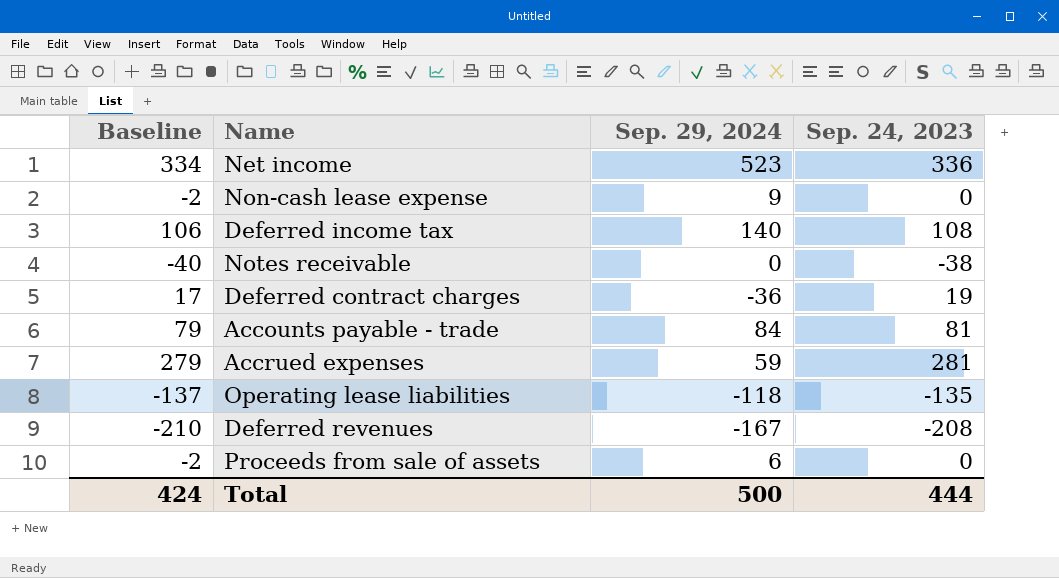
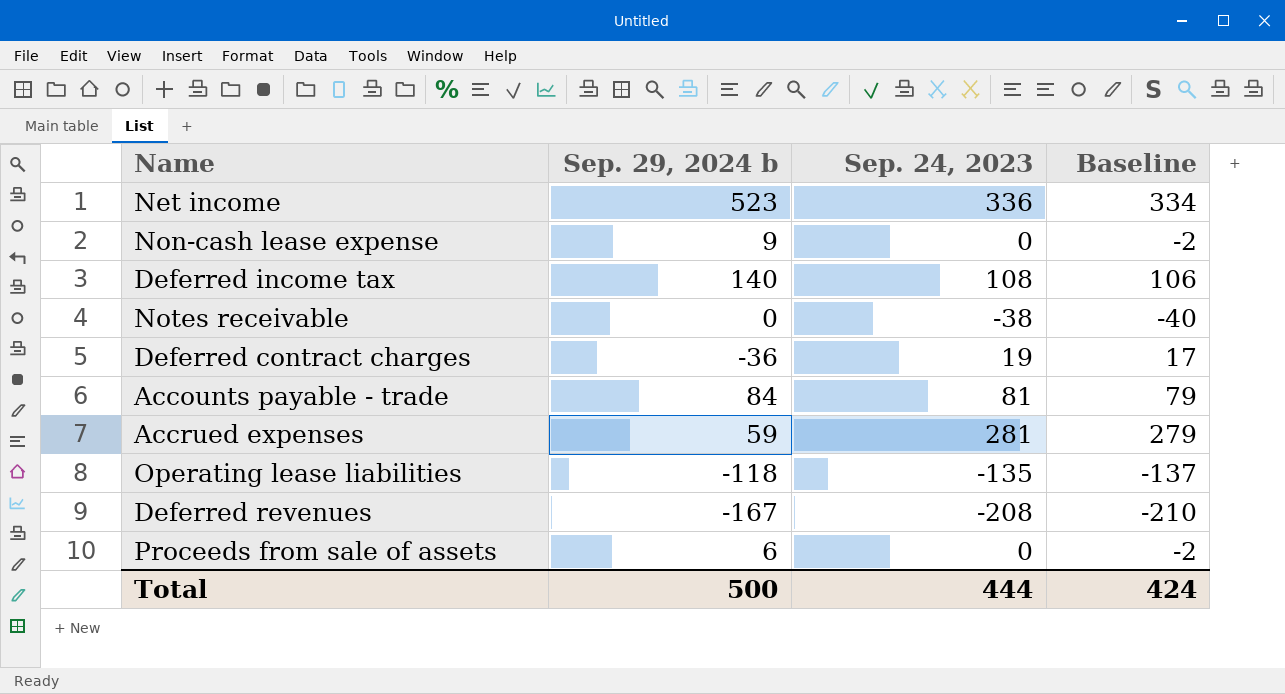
column name: Sep. 29, 2024 -> Sep. 29, 2024 b
column Baseline | position: 1 -> 4

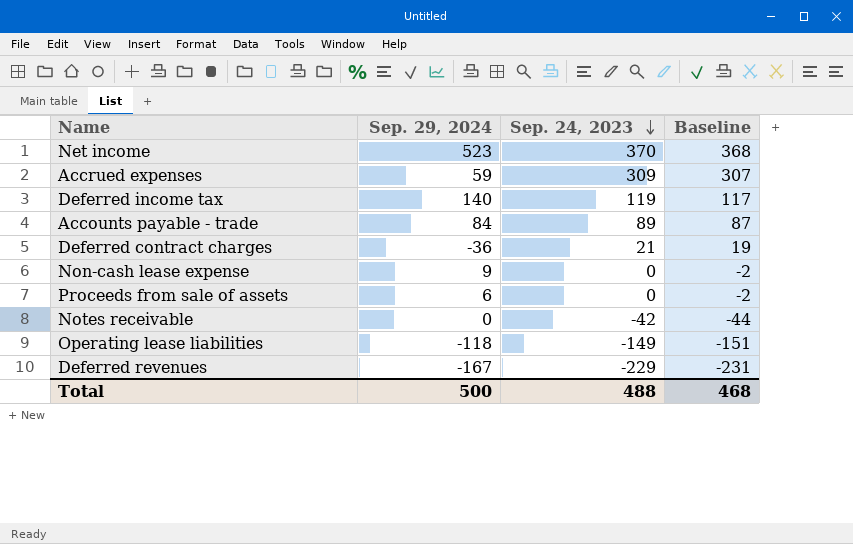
row order: none -> Sep. 24, 2023 descending
column name: Sep. 29, 2024 b -> Sep. 29, 2024
Net income | Sep. 24, 2023: 336 -> 370
Net income | Baseline: 334 -> 368
Accrued expenses | Sep. 24, 2023: 281 -> 309
Accrued expenses | Baseline: 279 -> 307
Deferred income tax | Sep. 24, 2023: 108 -> 119
Deferred income tax | Baseline: 106 -> 117
Accounts payable - trade | Sep. 24, 2023: 81 -> 89
Accounts payable - trade | Baseline: 79 -> 87
Deferred contract charges | Sep. 24, 2023: 19 -> 21
Deferred contract charges | Baseline: 17 -> 19
Notes receivable | Sep. 24, 2023: -38 -> -42
Notes receivable | Baseline: -40 -> -44
Operating lease liabilities | Sep. 24, 2023: -135 -> -149
Operating lease liabilities | Baseline: -137 -> -151
Deferred revenues | Sep. 24, 2023: -208 -> -229
Deferred revenues | Baseline: -210 -> -231
Total | Sep. 24, 2023: 444 -> 488
Total | Baseline: 424 -> 468

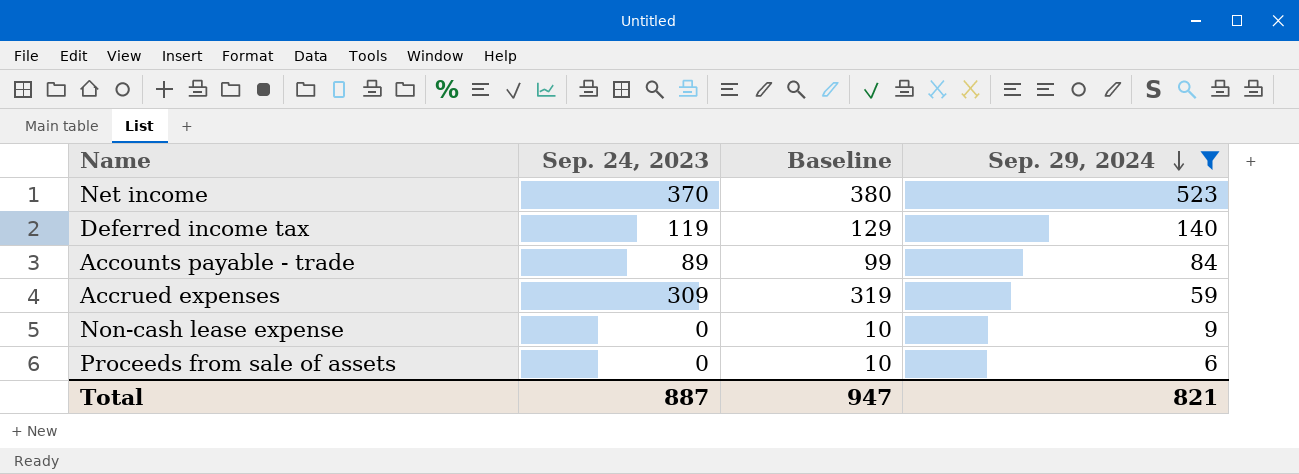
filter: none -> Sep. 29, 2024 >= 6
row order: Sep. 24, 2023 descending -> Sep. 29, 2024 descending
column Baseline | formula: [Sep. 24, 2023] - 2 -> [Sep. 24, 2023] + 10
column Sep. 29, 2024 | position: 2 -> 4
Total | Sep. 24, 2023: 488 -> 887
Total | Baseline: 468 -> 947
Total | Sep. 29, 2024: 500 -> 821

